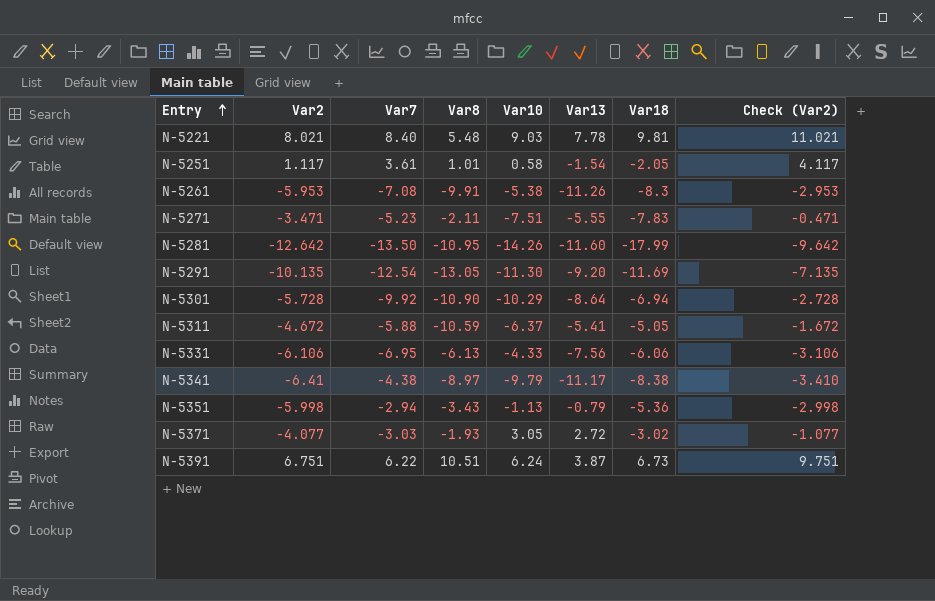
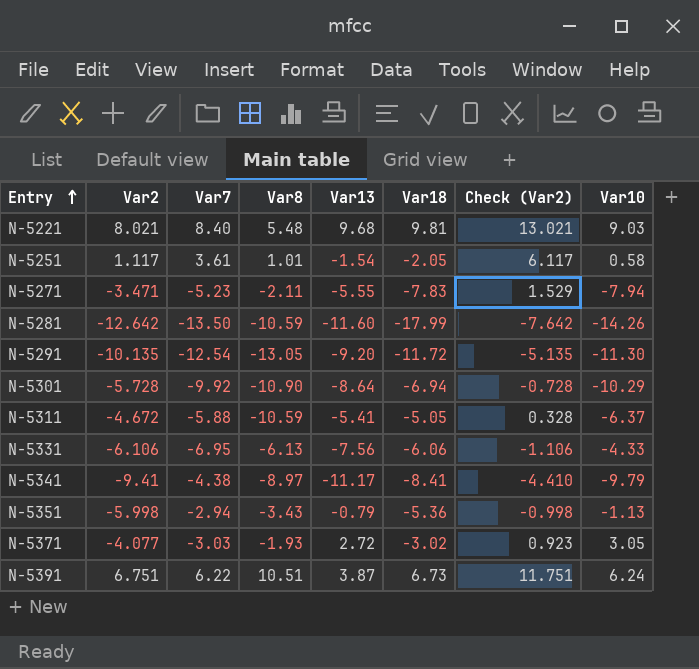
column Check (Var2) | formula: [Var2] + 3 -> [Var2] + 5
column Var10 | position: 5 -> 8
row N-5261: -5.953 | -7.08 | -9.91 | -5.38 | -11.26 | -8.3 | -2.953 -> none
N-5221 | Var13: 7.78 -> 9.68
N-5271 | Var10: -7.51 -> -7.94
N-5281 | Var8: -10.95 -> -10.59
N-5291 | Var18: -11.69 -> -11.72
N-5341 | Var2: -6.41 -> -9.41
N-5341 | Var18: -8.38 -> -8.41

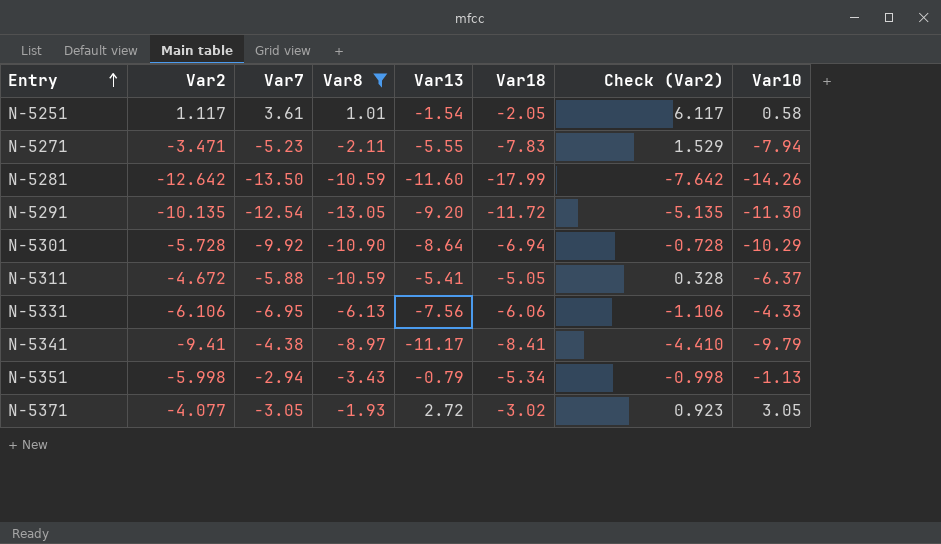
filter: none -> Var8 <= 1.01
N-5351 | Var18: -5.36 -> -5.34
N-5371 | Var7: -3.03 -> -3.05

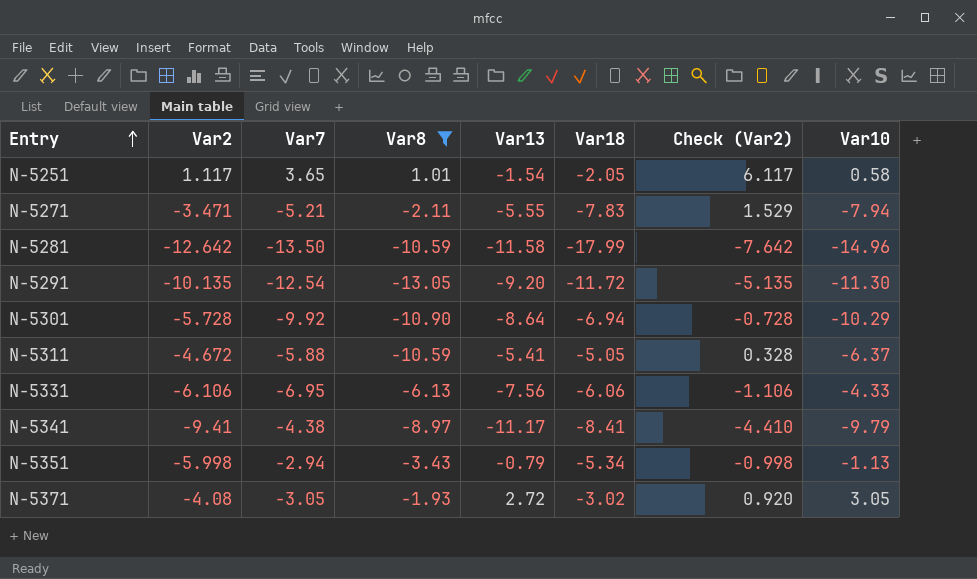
N-5251 | Var7: 3.61 -> 3.65
N-5271 | Var7: -5.23 -> -5.21
N-5281 | Var13: -11.60 -> -11.58
N-5281 | Var10: -14.26 -> -14.96
N-5371 | Var2: -4.077 -> -4.08
N-5371 | Check (Var2): 0.923 -> 0.920

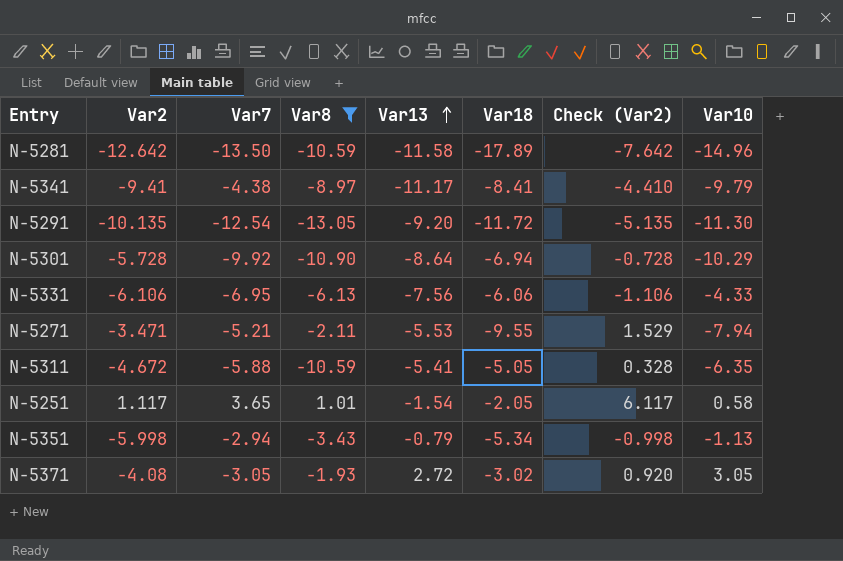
row order: Entry ascending -> Var13 ascending
N-5281 | Var18: -17.99 -> -17.89
N-5271 | Var13: -5.55 -> -5.53
N-5271 | Var18: -7.83 -> -9.55
N-5311 | Var10: -6.37 -> -6.35

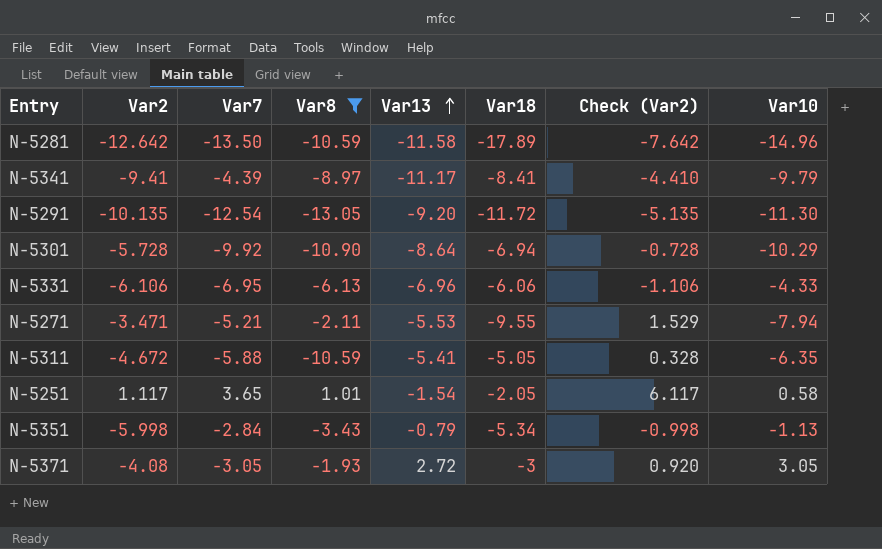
N-5341 | Var7: -4.38 -> -4.39
N-5331 | Var13: -7.56 -> -6.96
N-5351 | Var7: -2.94 -> -2.84
N-5371 | Var18: -3.02 -> -3

